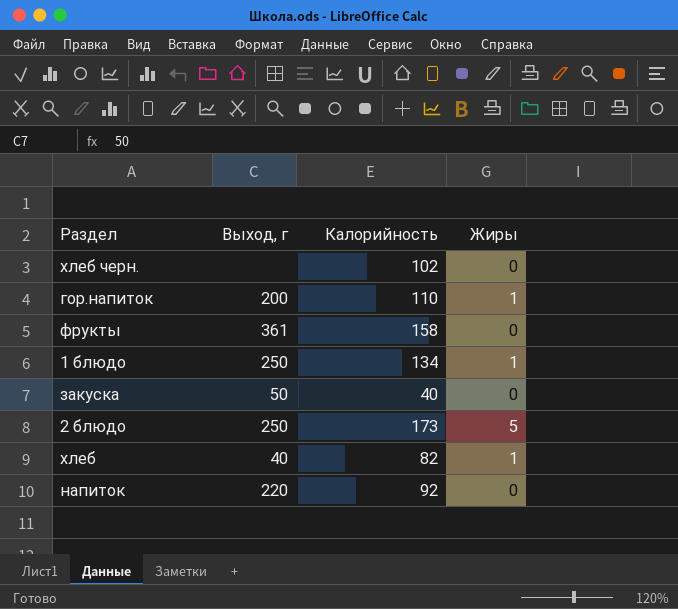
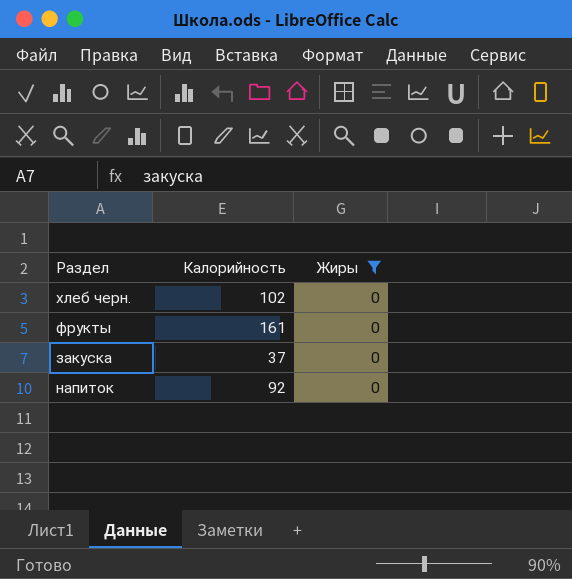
filter: none -> Жиры = 0
column Выход, г | position: 2 -> none
фрукты | Калорийность: 158 -> 161
закуска | Калорийность: 40 -> 37

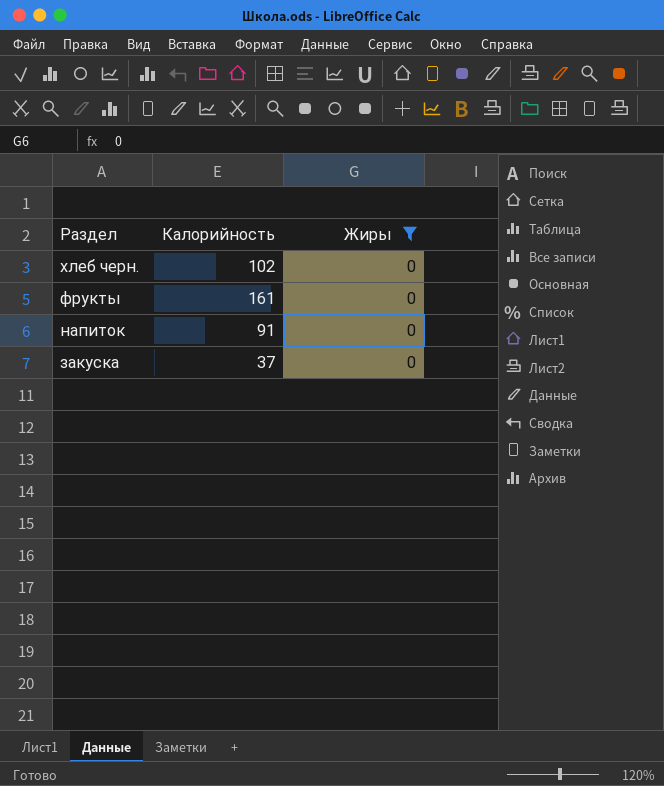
row order: none -> Раздел descending
напиток | Калорийность: 92 -> 91

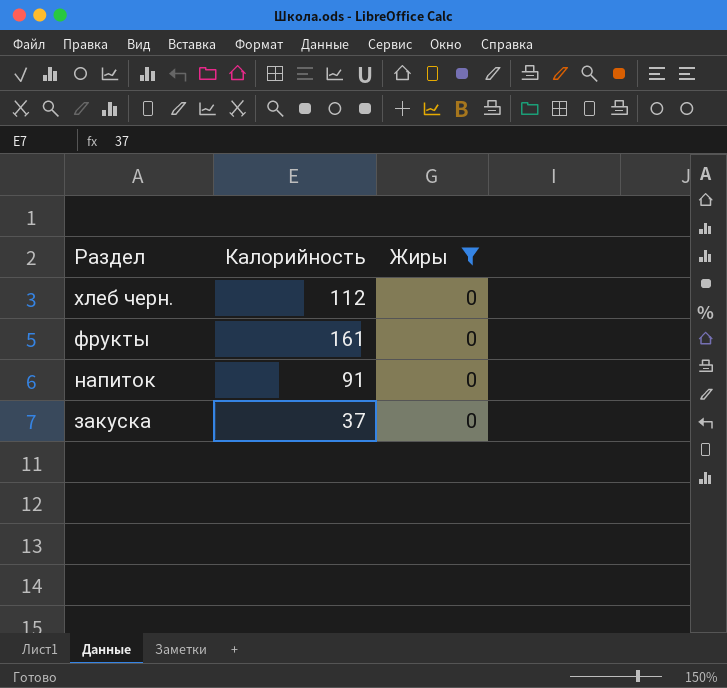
хлеб черн. | Калорийность: 102 -> 112

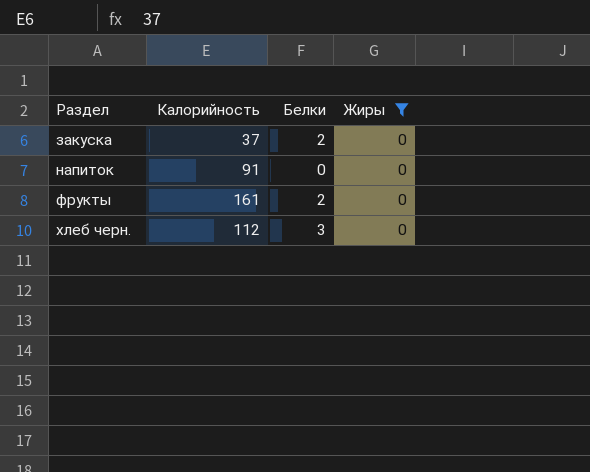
row order: Раздел descending -> Раздел ascending
column Белки | position: none -> 3

